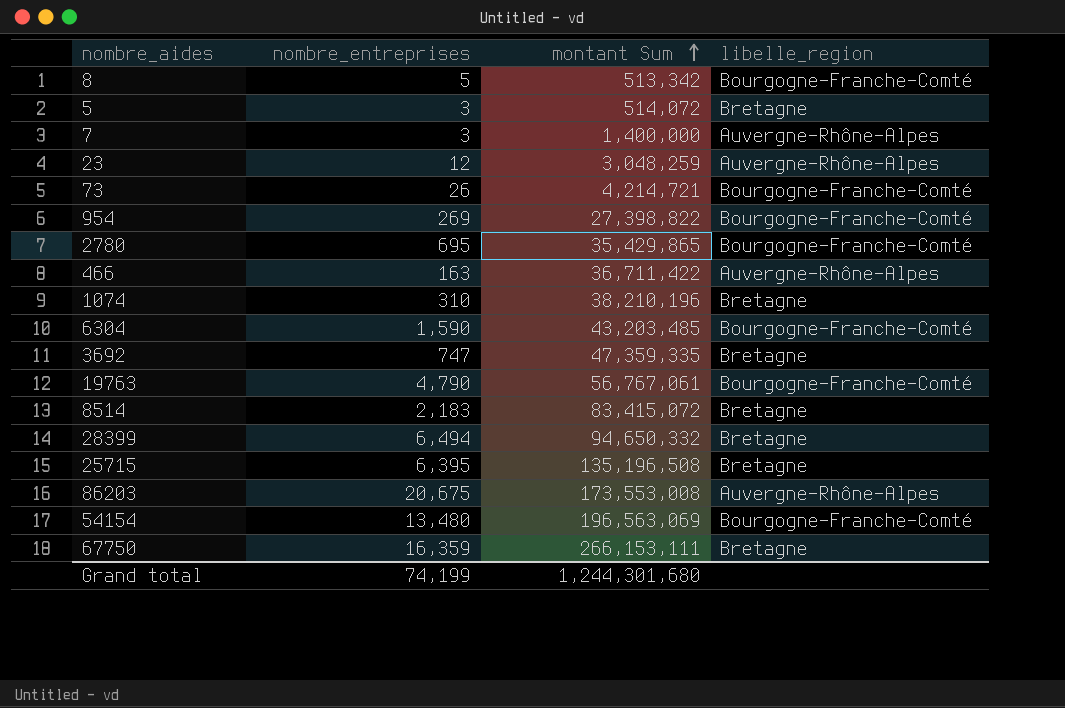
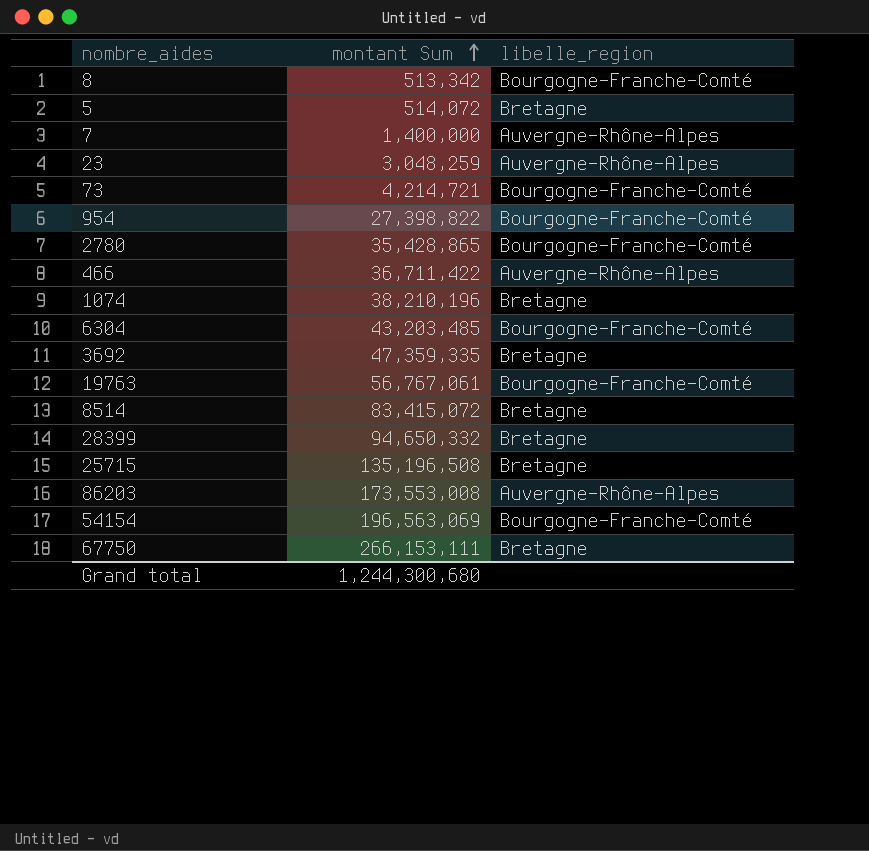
column nombre_entreprises | position: 2 -> none
2780 | montant Sum: 35,429,865 -> 35,428,865
Grand total | montant Sum: 1,244,301,680 -> 1,244,300,680

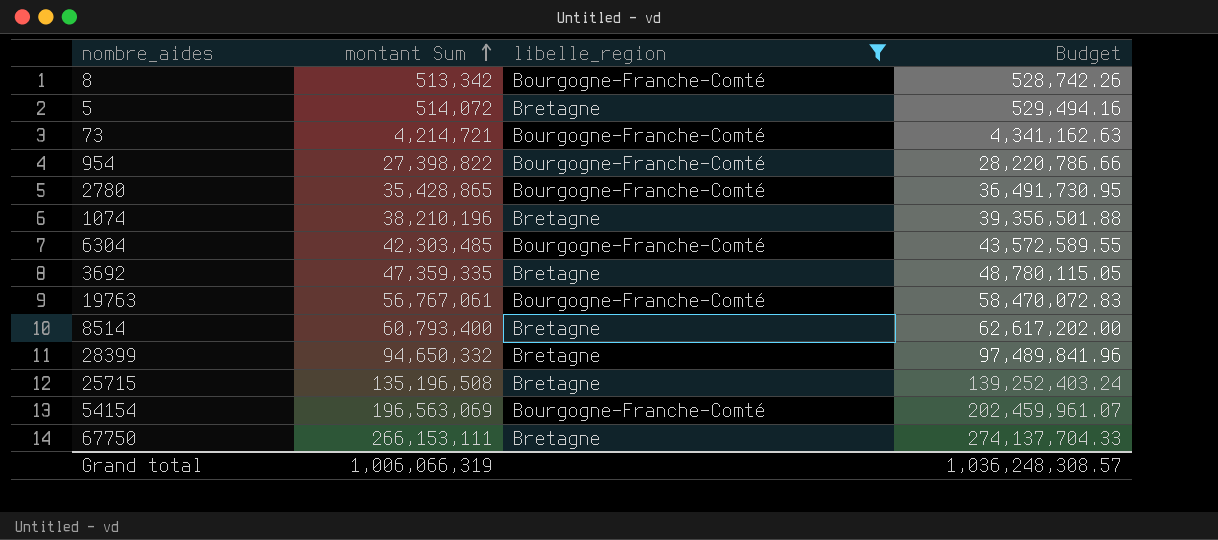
filter: none -> libelle_region != Auvergne-Rhône-Alpes
column Budget | formula: none -> [montant Sum] * 1.03
6304 | montant Sum: 43,203,485 -> 42,303,485
8514 | montant Sum: 83,415,072 -> 60,793,400
Grand total | montant Sum: 1,244,300,680 -> 1,006,066,319

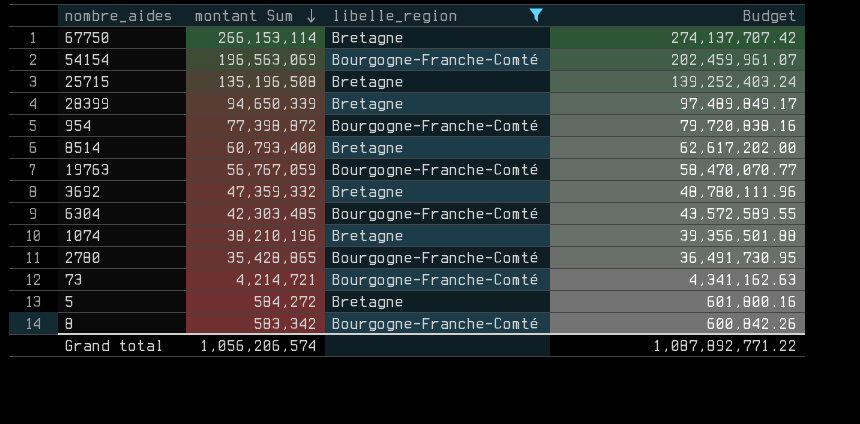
row order: montant Sum ascending -> montant Sum descending
67750 | montant Sum: 266,153,111 -> 266,153,114
67750 | Budget: 274,137,704.33 -> 274,137,707.42
28399 | montant Sum: 94,650,332 -> 94,650,339
28399 | Budget: 97,489,841.96 -> 97,489,849.17
954 | montant Sum: 27,398,822 -> 77,398,872
954 | Budget: 28,220,786.66 -> 79,720,838.16
19763 | montant Sum: 56,767,061 -> 56,767,059
19763 | Budget: 58,470,072.83 -> 58,470,070.77
3692 | montant Sum: 47,359,335 -> 47,359,332
3692 | Budget: 48,780,115.05 -> 48,780,111.96
5 | montant Sum: 514,072 -> 584,272
5 | Budget: 529,494.16 -> 601,800.16
8 | montant Sum: 513,342 -> 583,342
8 | Budget: 528,742.26 -> 600,842.26
Grand total | montant Sum: 1,006,066,319 -> 1,056,206,574
Grand total | Budget: 1,036,248,308.57 -> 1,087,892,771.22

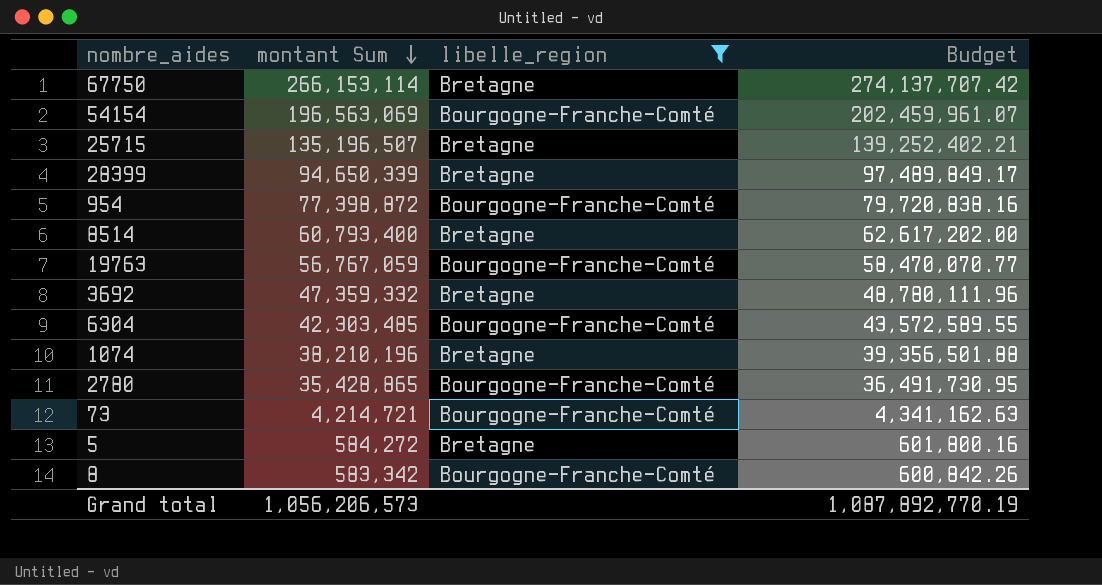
25715 | montant Sum: 135,196,508 -> 135,196,507
25715 | Budget: 139,252,403.24 -> 139,252,402.21
Grand total | montant Sum: 1,056,206,574 -> 1,056,206,573
Grand total | Budget: 1,087,892,771.22 -> 1,087,892,770.19

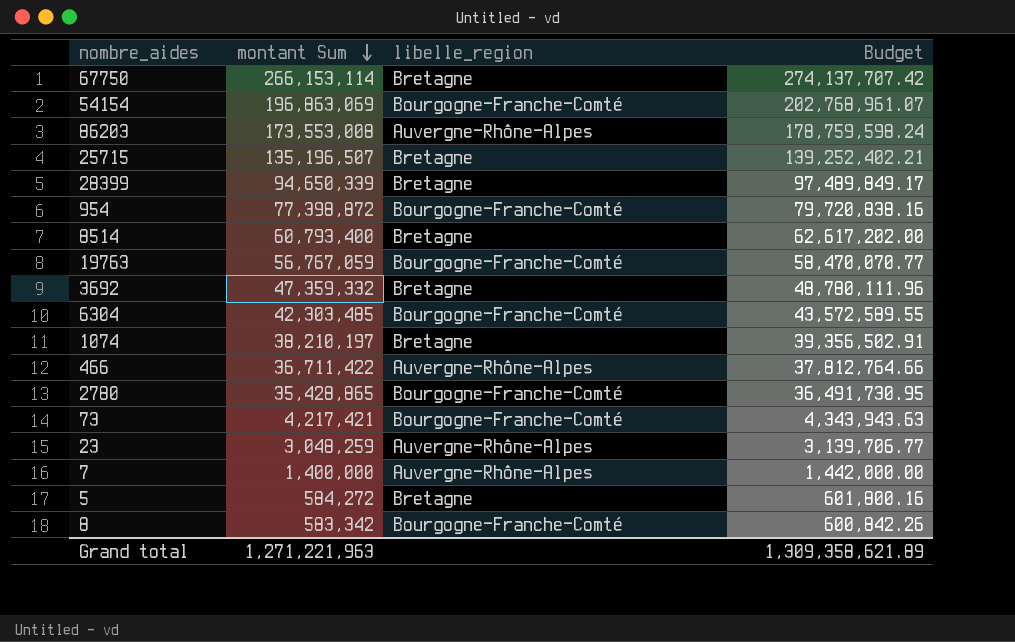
filter: libelle_region != Auvergne-Rhône-Alpes -> none
54154 | montant Sum: 196,563,069 -> 196,863,069
54154 | Budget: 202,459,961.07 -> 202,768,961.07
1074 | montant Sum: 38,210,196 -> 38,210,197
1074 | Budget: 39,356,501.88 -> 39,356,502.91
73 | montant Sum: 4,214,721 -> 4,217,421
73 | Budget: 4,341,162.63 -> 4,343,943.63
Grand total | montant Sum: 1,056,206,573 -> 1,271,221,963
Grand total | Budget: 1,087,892,770.19 -> 1,309,358,621.89

